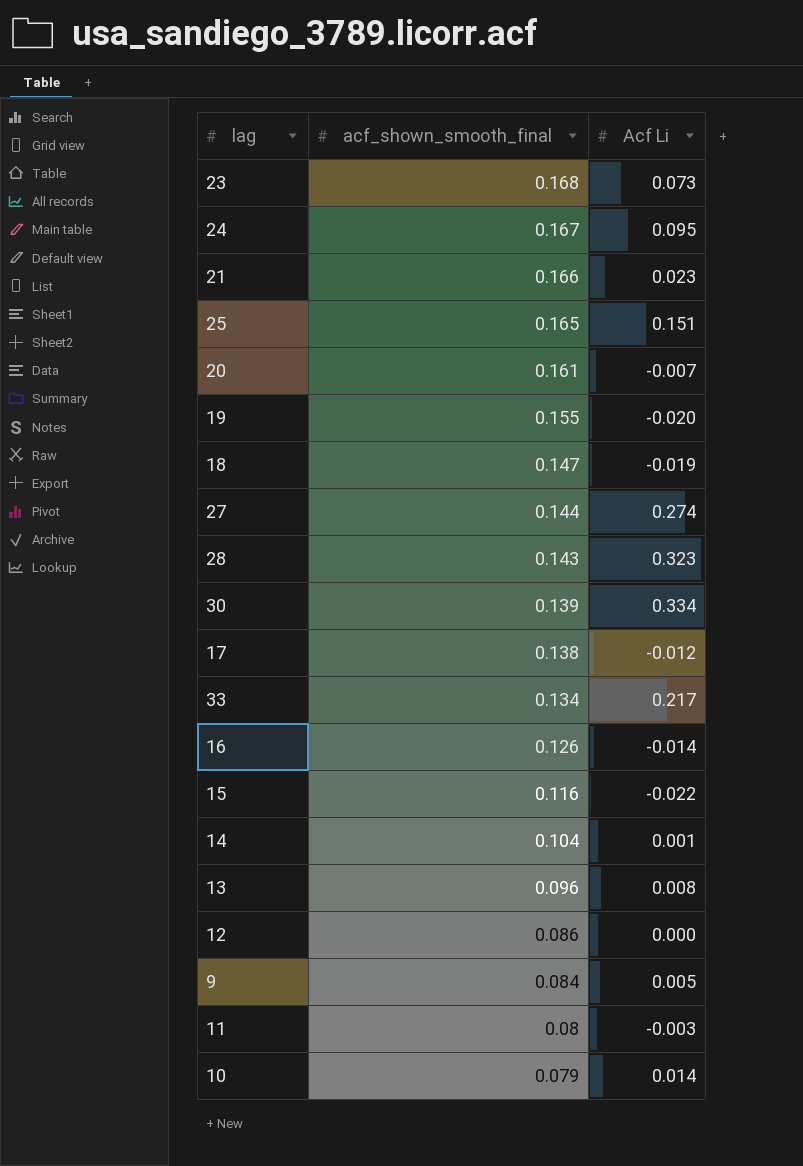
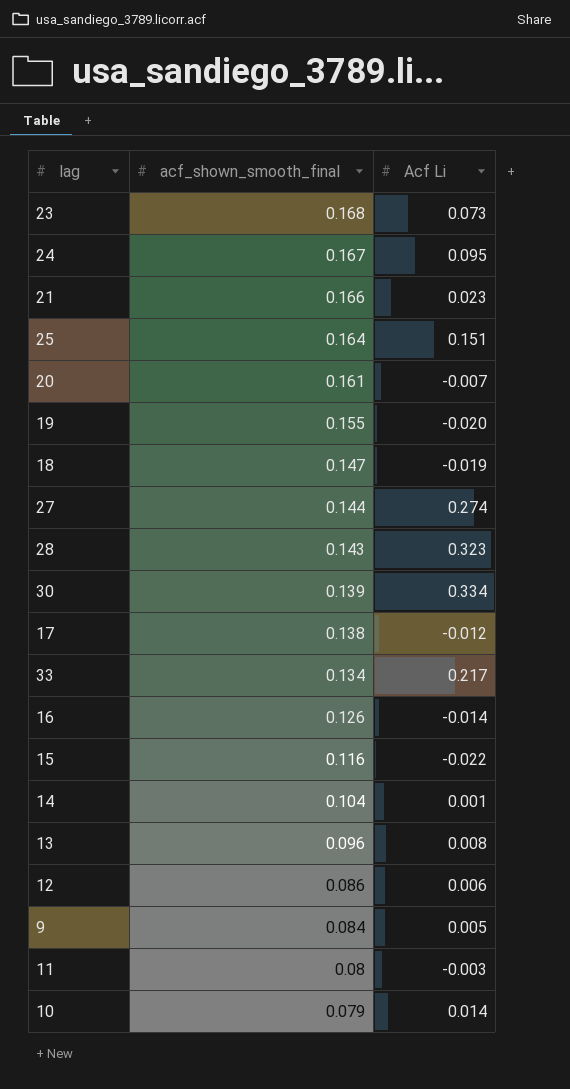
25 | acf_shown_smooth_final: 0.165 -> 0.164
12 | Acf Li: 0.000 -> 0.006

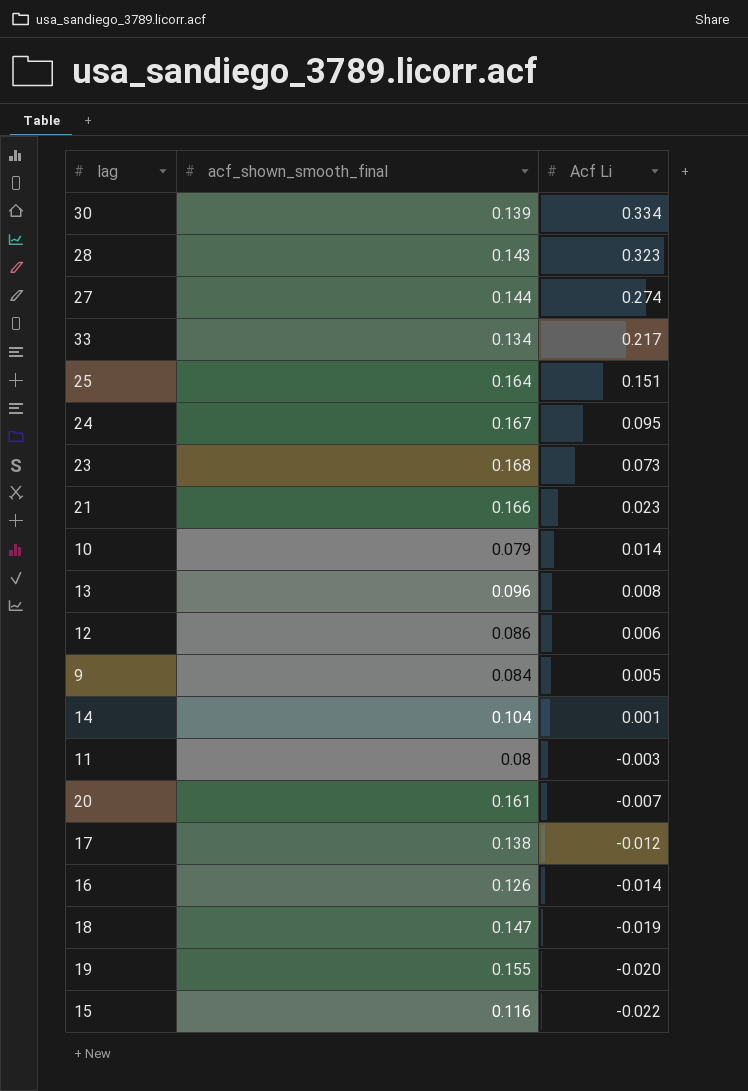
row order: acf_shown_smooth_final descending -> Acf Li descending

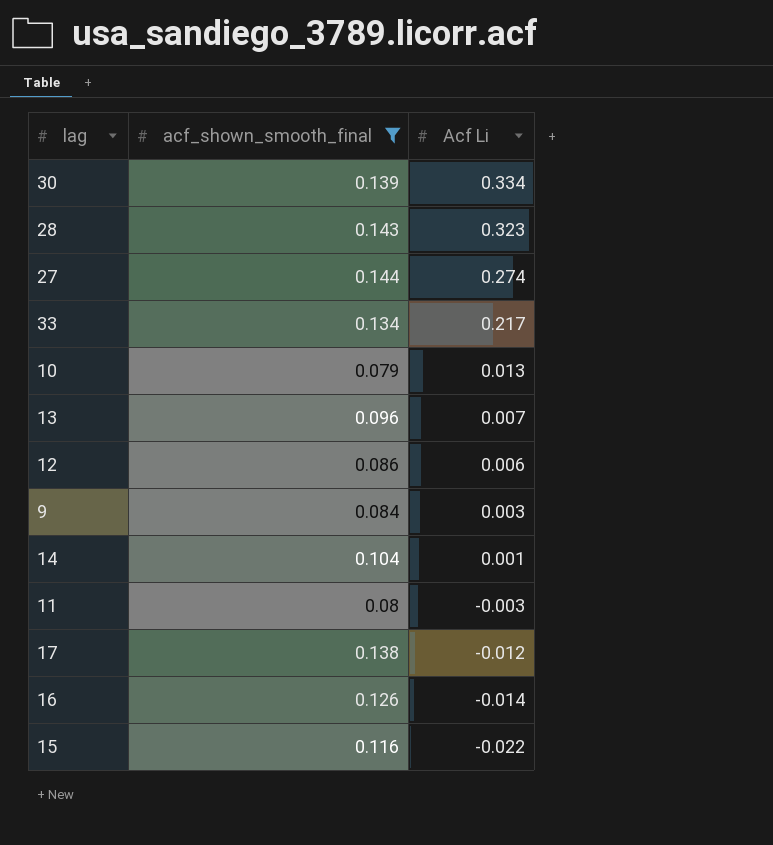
filter: none -> acf_shown_smooth_final <= 0.144
10 | Acf Li: 0.014 -> 0.013
13 | Acf Li: 0.008 -> 0.007
9 | Acf Li: 0.005 -> 0.003

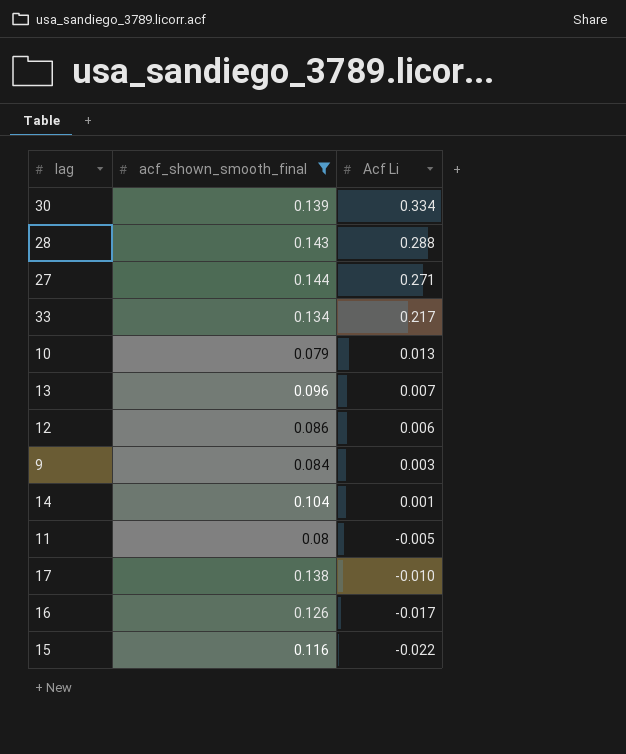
28 | Acf Li: 0.323 -> 0.288
27 | Acf Li: 0.274 -> 0.271
11 | Acf Li: -0.003 -> -0.005
17 | Acf Li: -0.012 -> -0.010
16 | Acf Li: -0.014 -> -0.017

